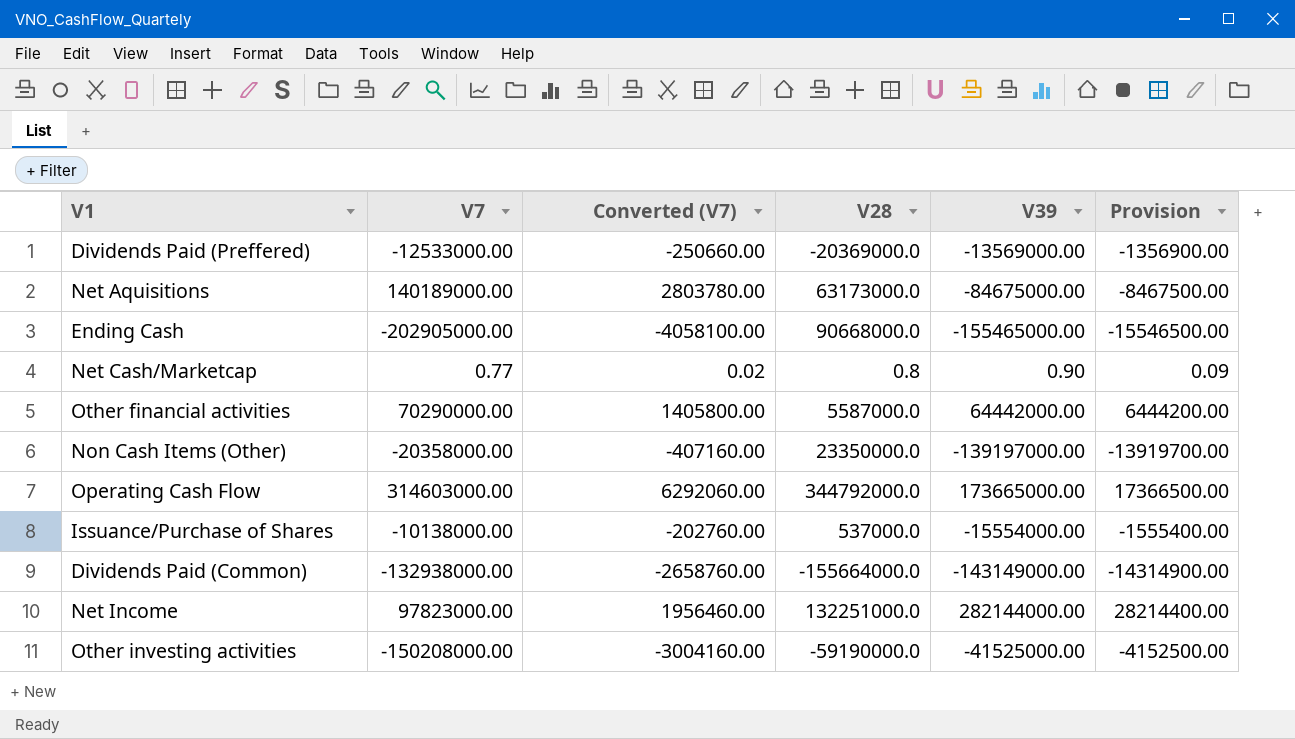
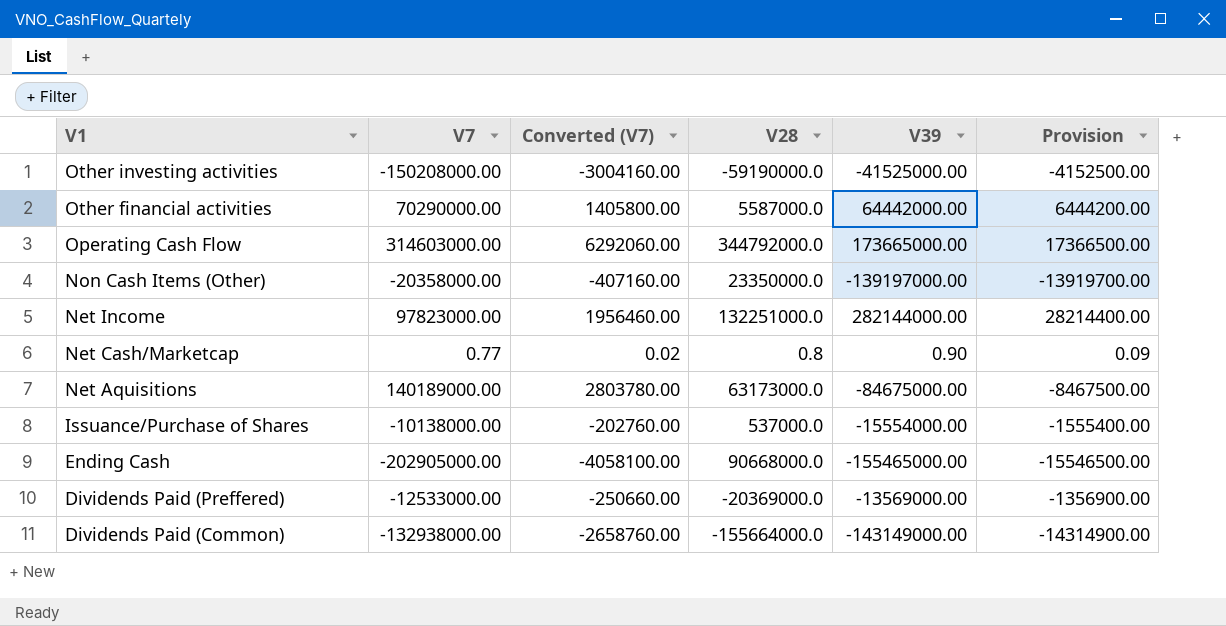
row order: none -> V1 descending

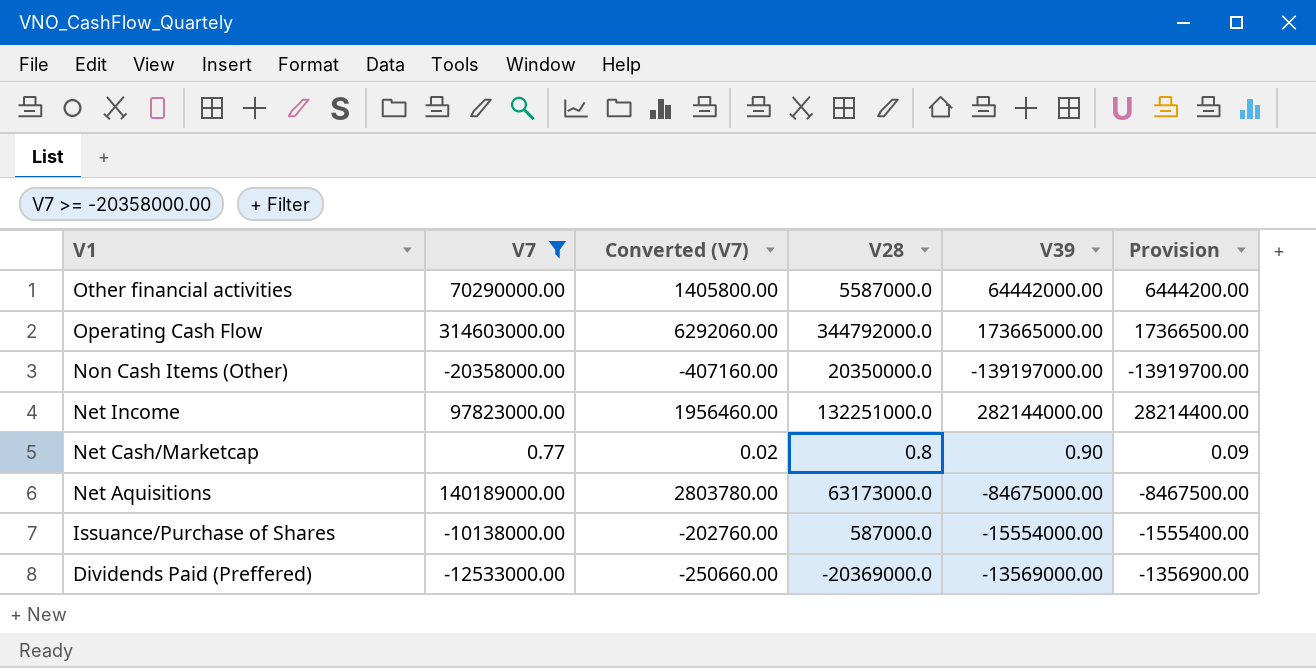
filter: none -> V7 >= -20358000.00
Non Cash Items (Other) | V28: 23350000.0 -> 20350000.0
Issuance/Purchase of Shares | V28: 537000.0 -> 587000.0

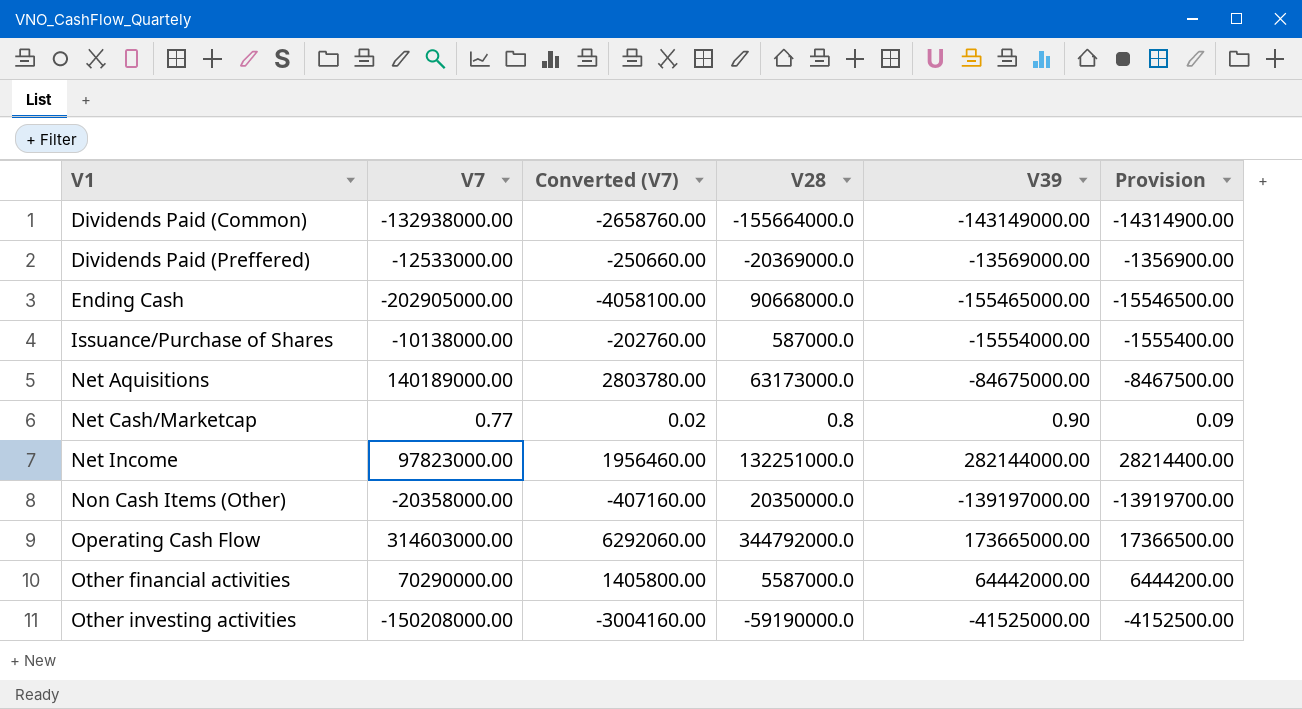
filter: V7 >= -20358000.00 -> none
row order: V1 descending -> V1 ascending

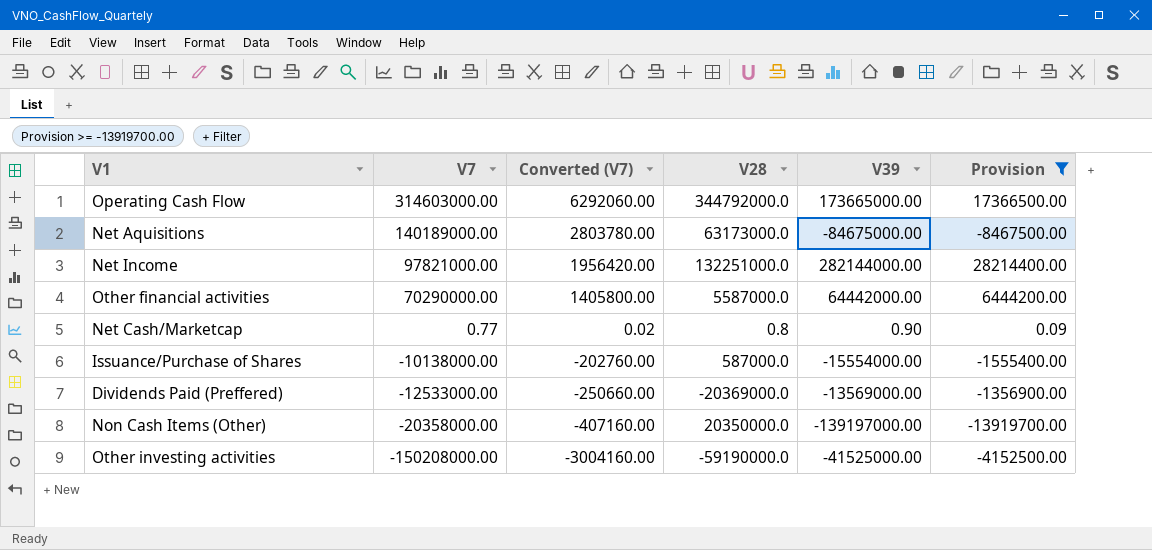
filter: none -> Provision >= -13919700.00
row order: V1 ascending -> V7 descending
Net Income | V7: 97823000.00 -> 97821000.00
Net Income | Converted (V7): 1956460.00 -> 1956420.00

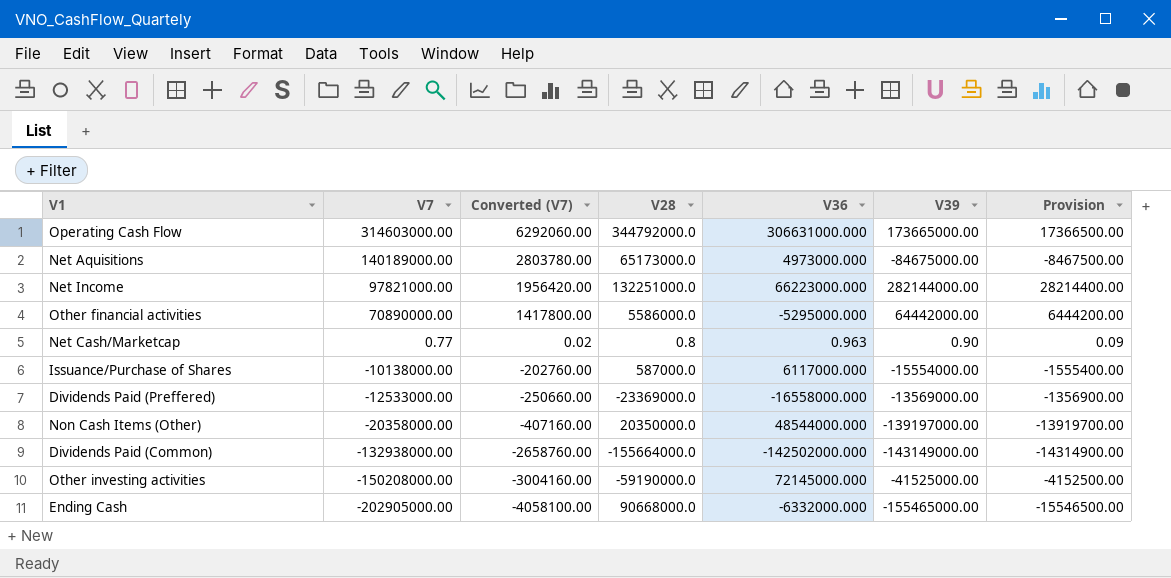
filter: Provision >= -13919700.00 -> none
column V36 | position: none -> 5
Net Aquisitions | V28: 63173000.0 -> 65173000.0
Other financial activities | V7: 70290000.00 -> 70890000.00
Other financial activities | Converted (V7): 1405800.00 -> 1417800.00
Other financial activities | V28: 5587000.0 -> 5586000.0
Dividends Paid (Preffered) | V28: -20369000.0 -> -23369000.0

